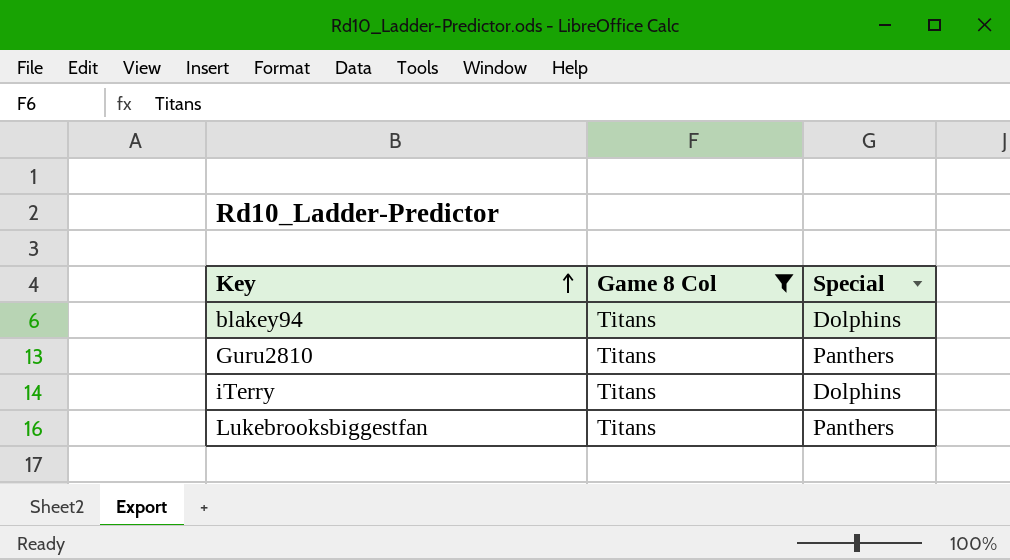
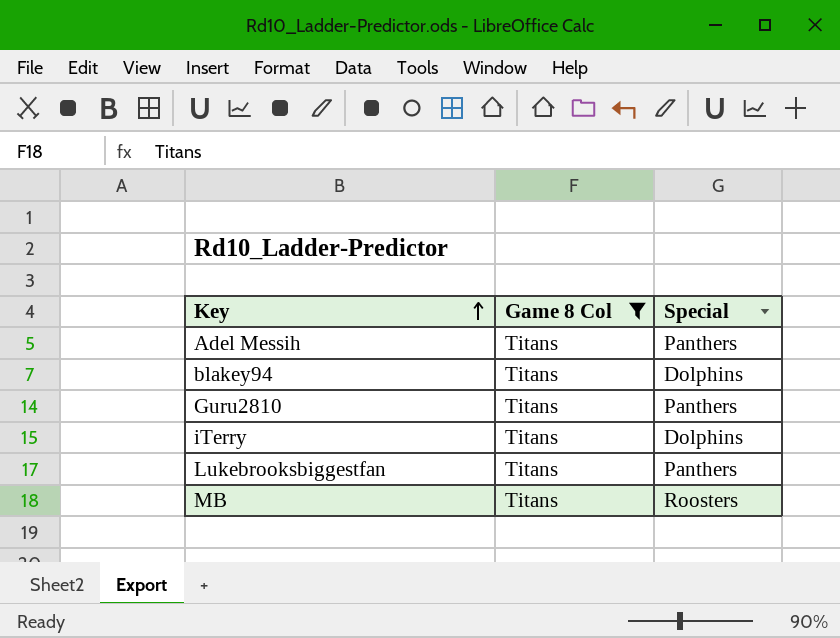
row Adel Messih: none -> Titans | Panthers
row MB: none -> Titans | Roosters

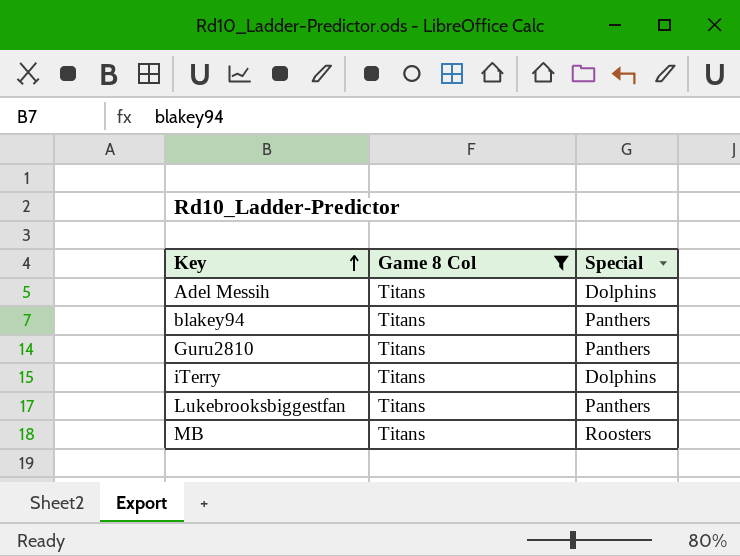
Adel Messih | Special: Panthers -> Dolphins
blakey94 | Special: Dolphins -> Panthers

